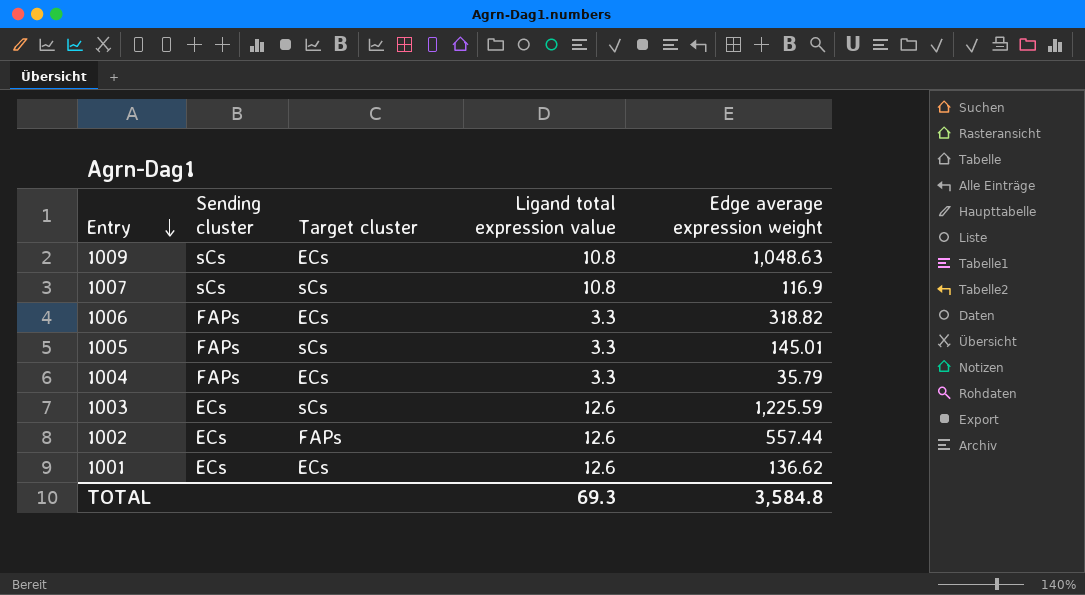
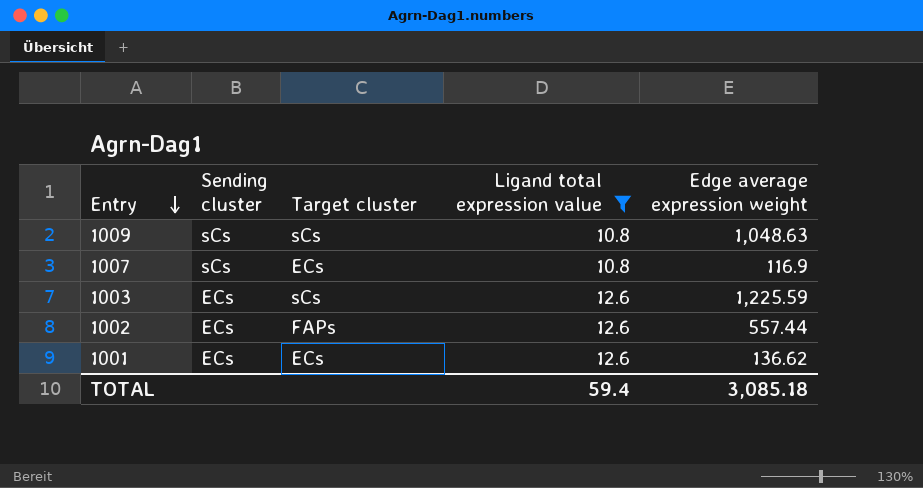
filter: none -> Ligand total expression value != 3.3
1009 | Target cluster: ECs -> sCs
1007 | Target cluster: sCs -> ECs
TOTAL | Ligand total expression value: 69.3 -> 59.4
TOTAL | Edge average expression weight: 3,584.8 -> 3,085.18

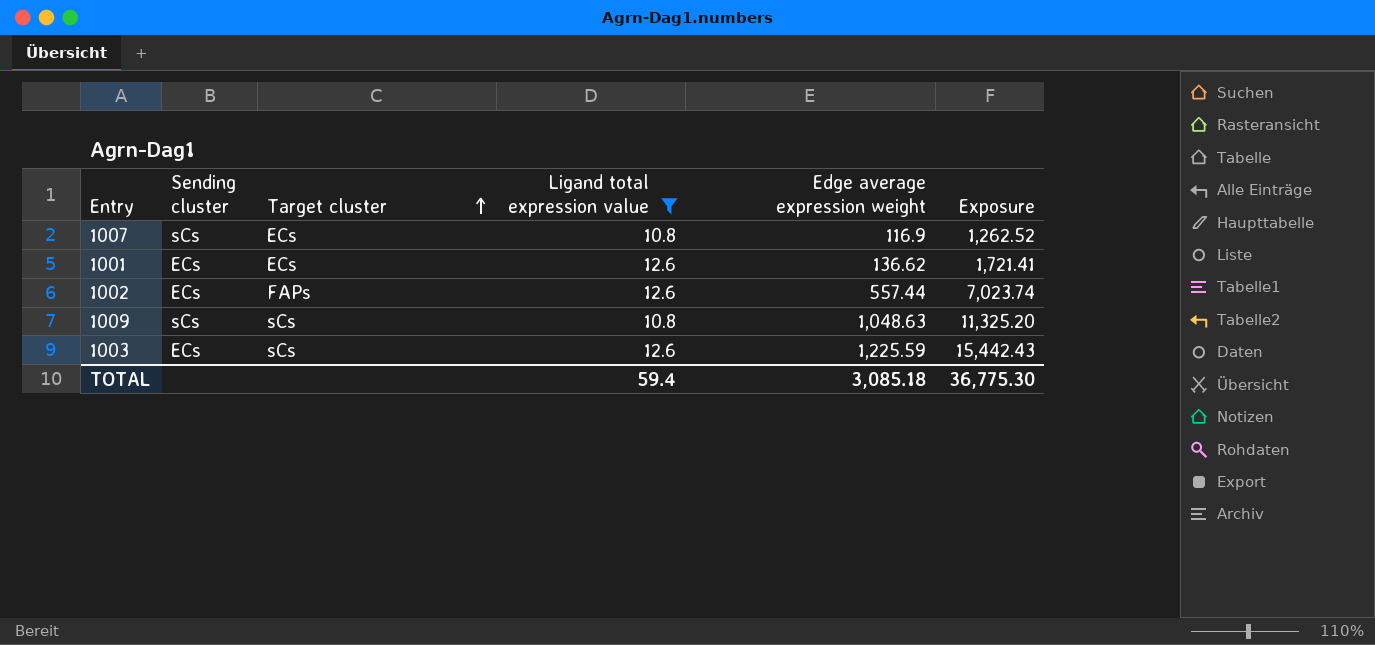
row order: Entry descending -> Target cluster ascending
column Exposure | formula: none -> [Ligand total expression value] * [Edge average expression weight]

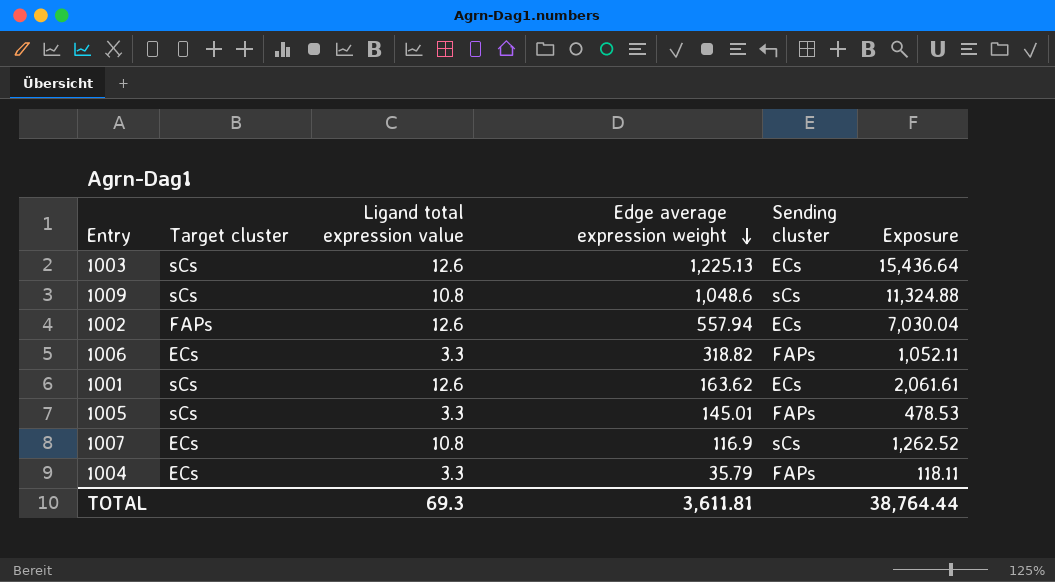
filter: Ligand total expression value != 3.3 -> none
row order: Target cluster ascending -> Edge average expression weight descending
column Sending cluster | position: 2 -> 5
1003 | Edge average expression weight: 1,225.59 -> 1,225.13
1003 | Exposure: 15,442.43 -> 15,436.64
1009 | Edge average expression weight: 1,048.63 -> 1,048.6
1009 | Exposure: 11,325.20 -> 11,324.88
1002 | Edge average expression weight: 557.44 -> 557.94
1002 | Exposure: 7,023.74 -> 7,030.04
1001 | Target cluster: ECs -> sCs
1001 | Edge average expression weight: 136.62 -> 163.62
1001 | Exposure: 1,721.41 -> 2,061.61
TOTAL | Ligand total expression value: 59.4 -> 69.3
TOTAL | Edge average expression weight: 3,085.18 -> 3,611.81
TOTAL | Exposure: 36,775.30 -> 38,764.44

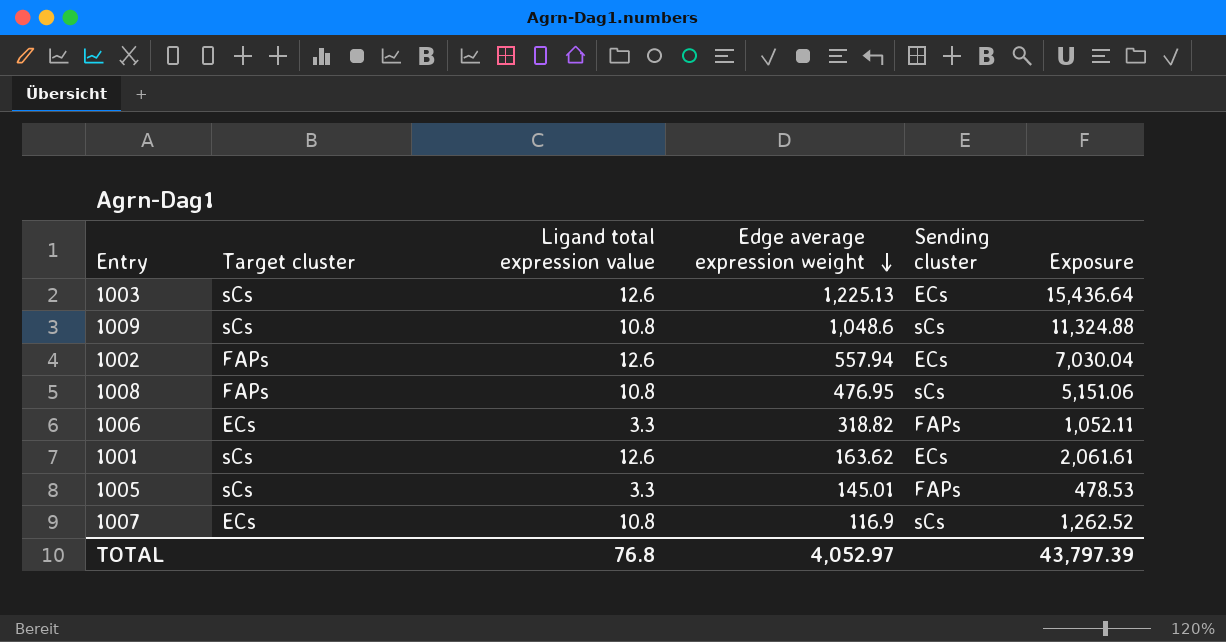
row 1004: ECs | 3.3 | 35.79 | FAPs | 118.11 -> none
row 1008: none -> FAPs | 10.8 | 476.95 | sCs | 5,151.06
TOTAL | Ligand total expression value: 69.3 -> 76.8
TOTAL | Edge average expression weight: 3,611.81 -> 4,052.97
TOTAL | Exposure: 38,764.44 -> 43,797.39

